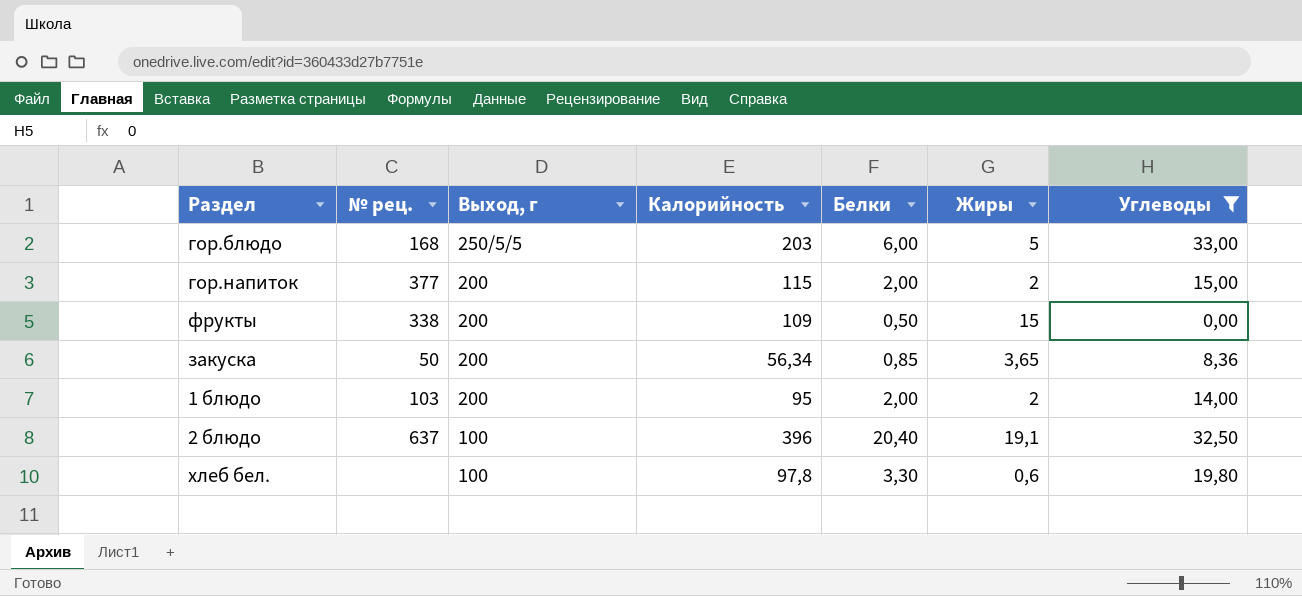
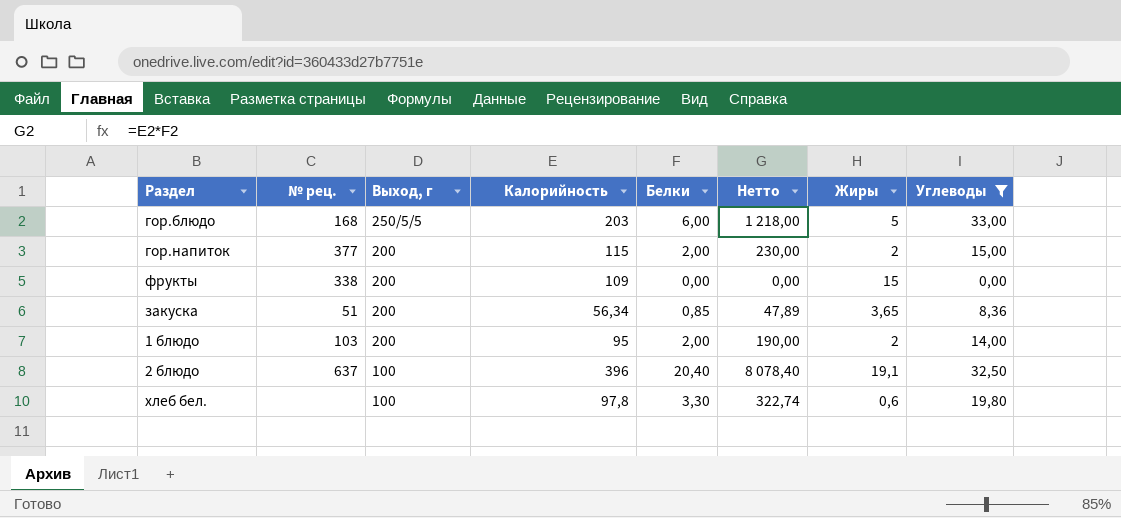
column Нетто | formula: none -> [Калорийность] * [Белки]
фрукты | Белки: 0,50 -> 0,00
закуска | № рец.: 50 -> 51

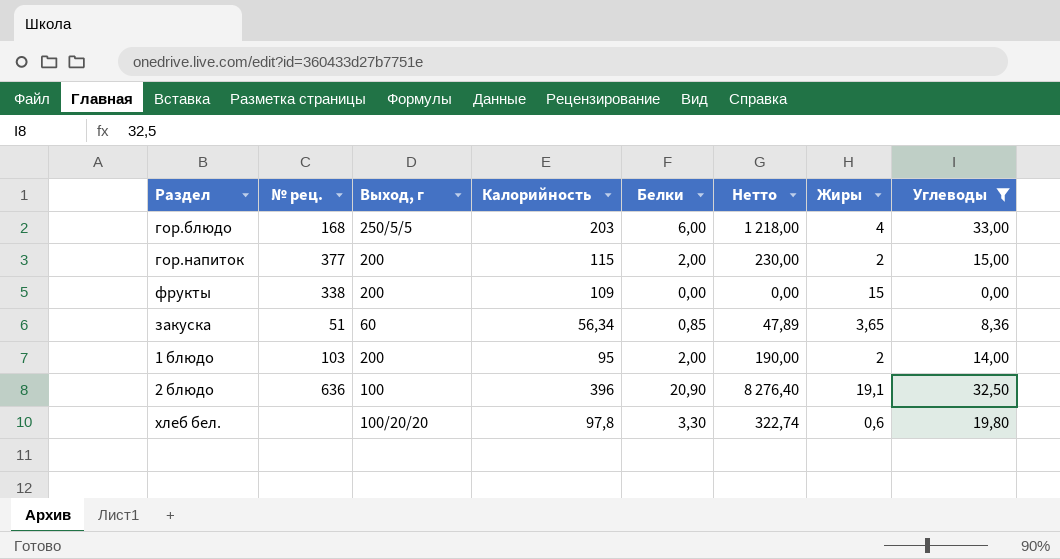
гор.блюдо | Жиры: 5 -> 4
закуска | Выход, г: 200 -> 60
2 блюдо | № рец.: 637 -> 636
2 блюдо | Белки: 20,40 -> 20,90
2 блюдо | Нетто: 8 078,40 -> 8 276,40
хлеб бел. | Выход, г: 100 -> 100/20/20

